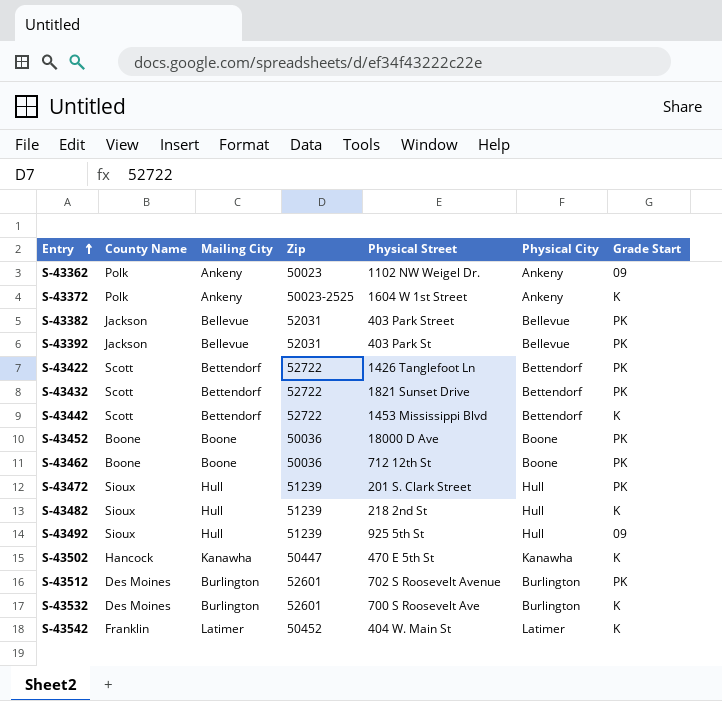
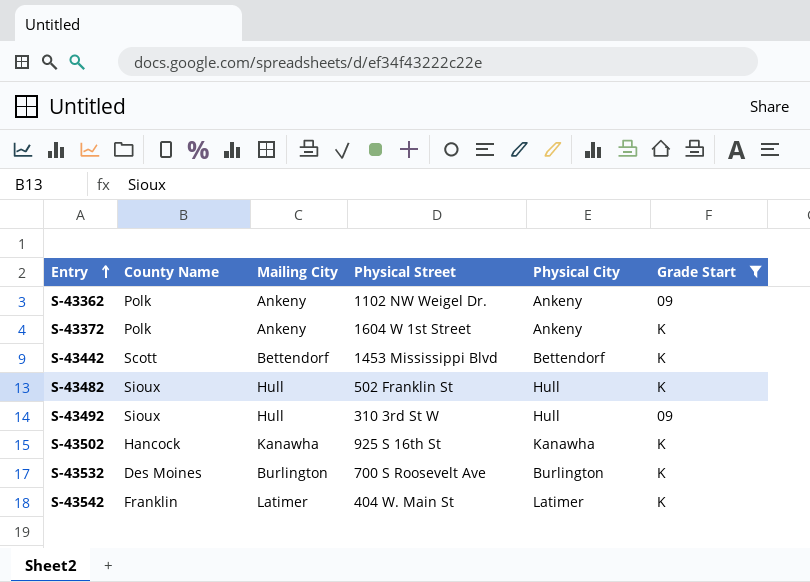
filter: none -> Grade Start != PK
column Zip | position: 4 -> none
S-43482 | Physical Street: 218 2nd St -> 502 Franklin St
S-43492 | Physical Street: 925 5th St -> 310 3rd St W
S-43502 | Physical Street: 470 E 5th St -> 925 S 16th St

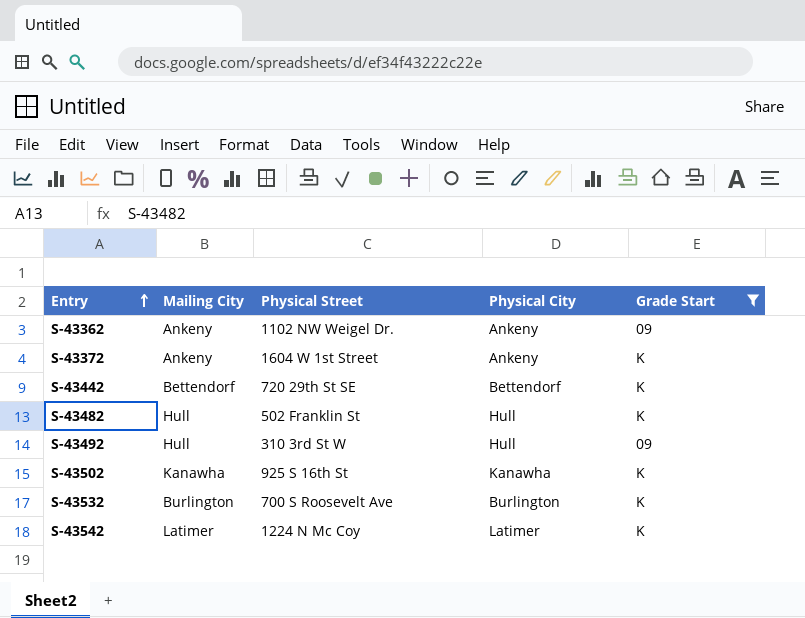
column County Name | position: 2 -> none
S-43442 | Physical Street: 1453 Mississippi Blvd -> 720 29th St SE
S-43542 | Physical Street: 404 W. Main St -> 1224 N Mc Coy

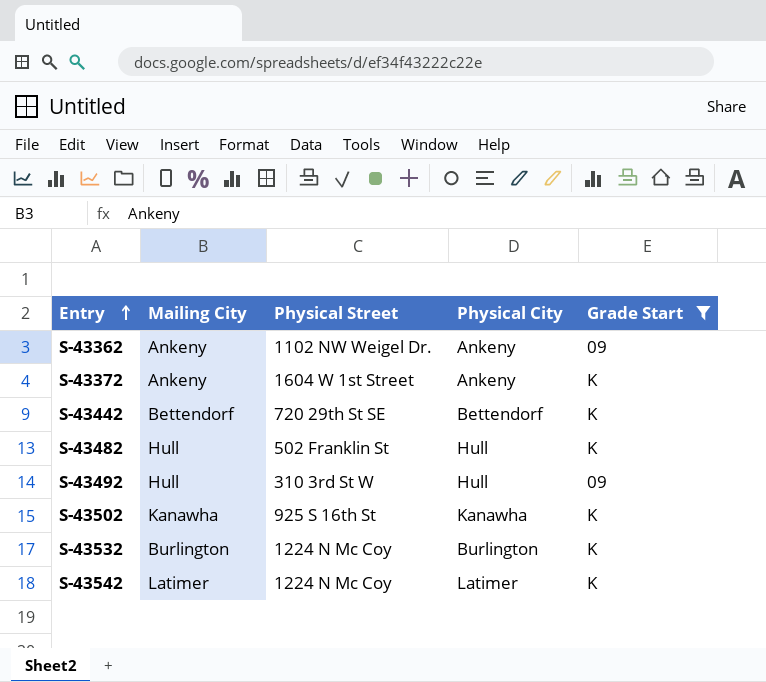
S-43532 | Physical Street: 700 S Roosevelt Ave -> 1224 N Mc Coy

